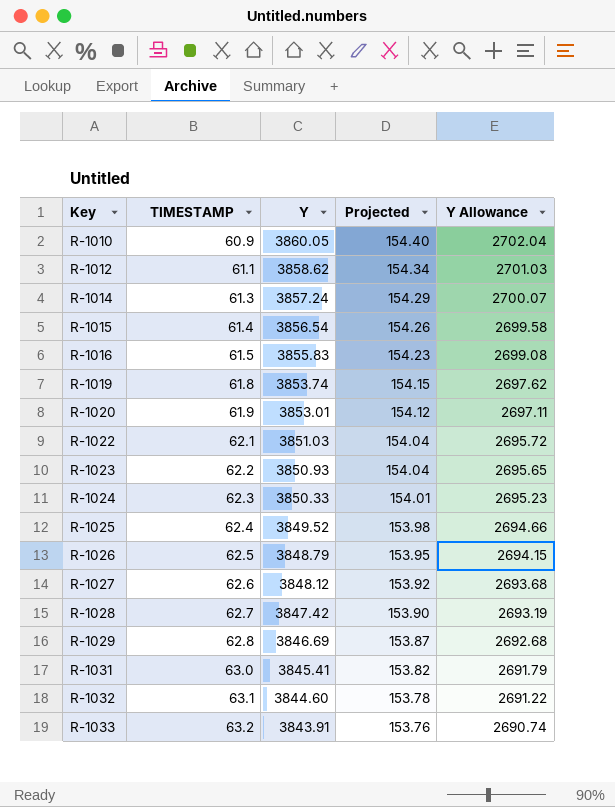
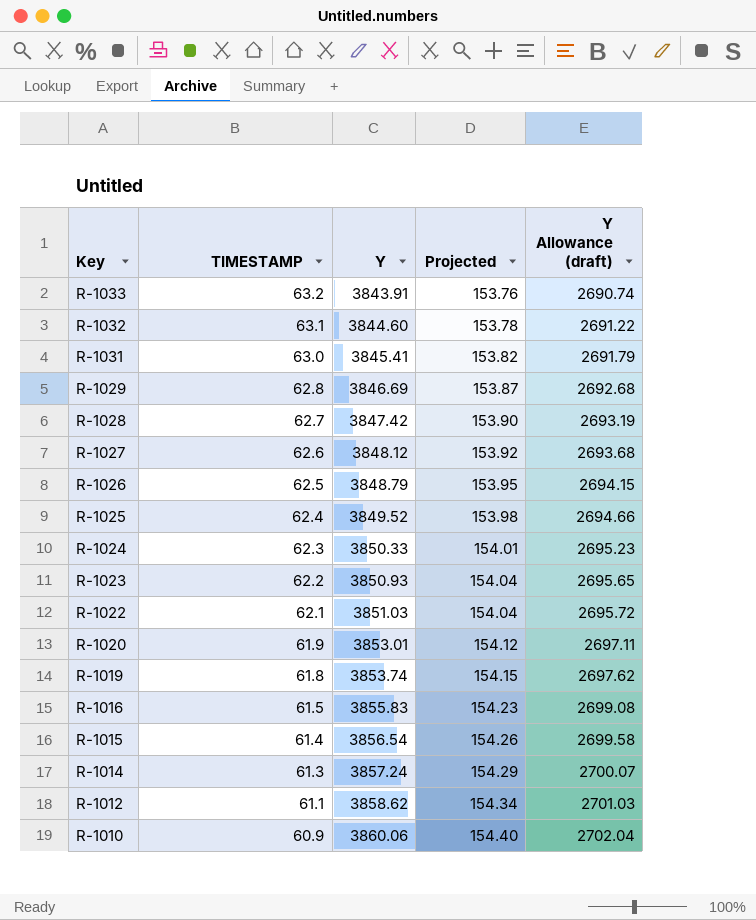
row order: Key ascending -> Key descending
column name: Y Allowance -> Y Allowance (draft)
R-1010 | Y: 3860.05 -> 3860.06

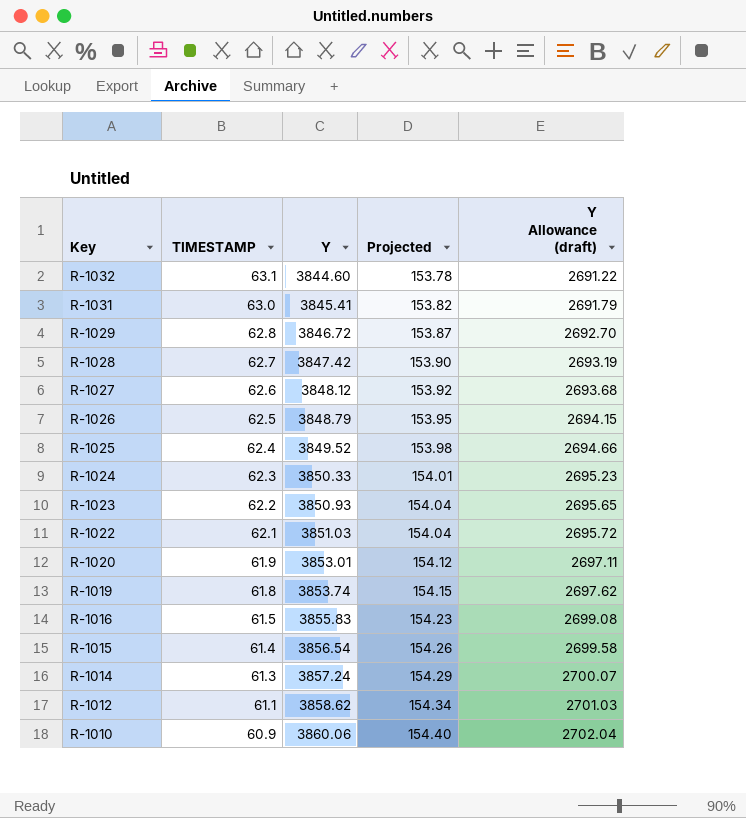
row R-1033: 63.2 | 3843.91 | 153.76 | 2690.74 -> none
R-1029 | Y: 3846.69 -> 3846.72
R-1029 | Y Allowance (draft): 2692.68 -> 2692.70

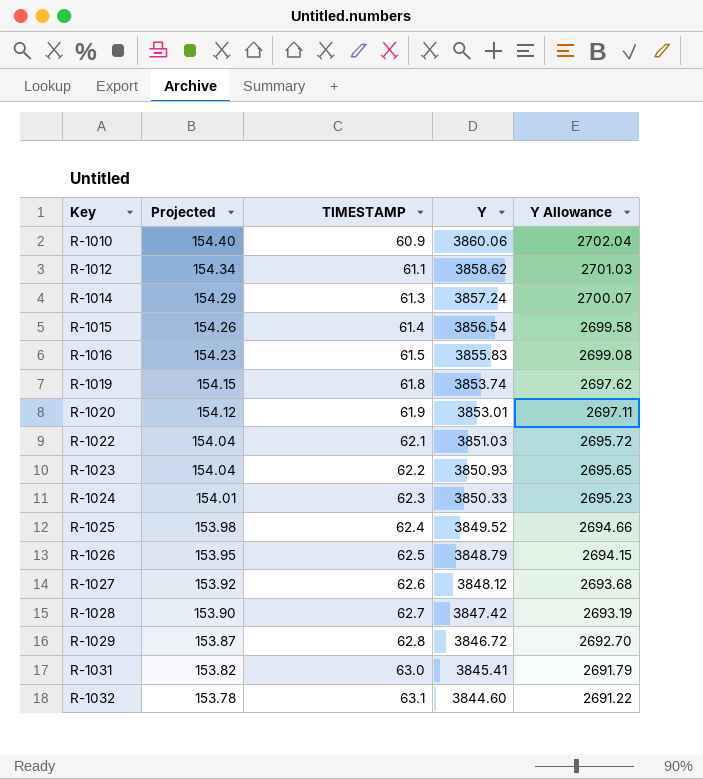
row order: Key descending -> Key ascending
column Projected | position: 4 -> 2
column name: Y Allowance (draft) -> Y Allowance

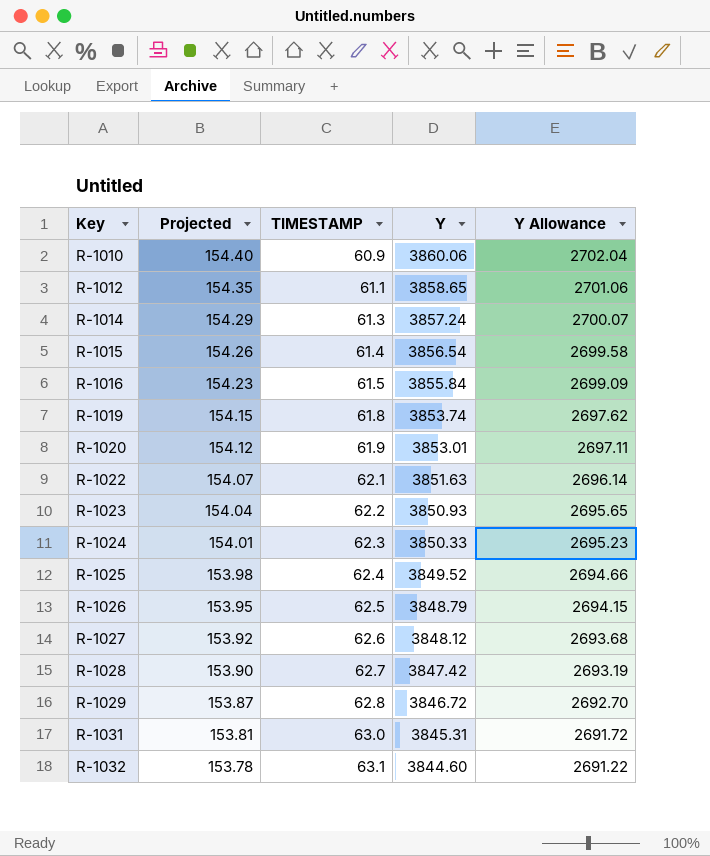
R-1012 | Projected: 154.34 -> 154.35
R-1012 | Y: 3858.62 -> 3858.65
R-1012 | Y Allowance: 2701.03 -> 2701.06
R-1016 | Y: 3855.83 -> 3855.84
R-1016 | Y Allowance: 2699.08 -> 2699.09
R-1022 | Projected: 154.04 -> 154.07
R-1022 | Y: 3851.03 -> 3851.63
R-1022 | Y Allowance: 2695.72 -> 2696.14
R-1031 | Projected: 153.82 -> 153.81
R-1031 | Y: 3845.41 -> 3845.31
R-1031 | Y Allowance: 2691.79 -> 2691.72

